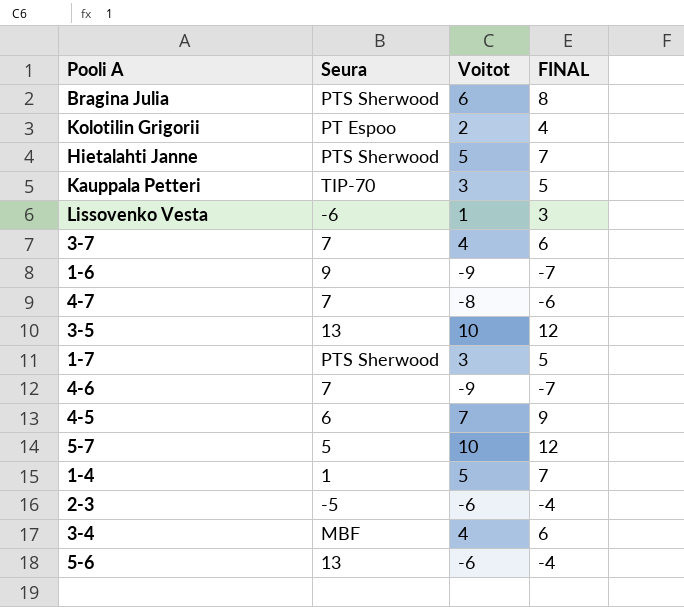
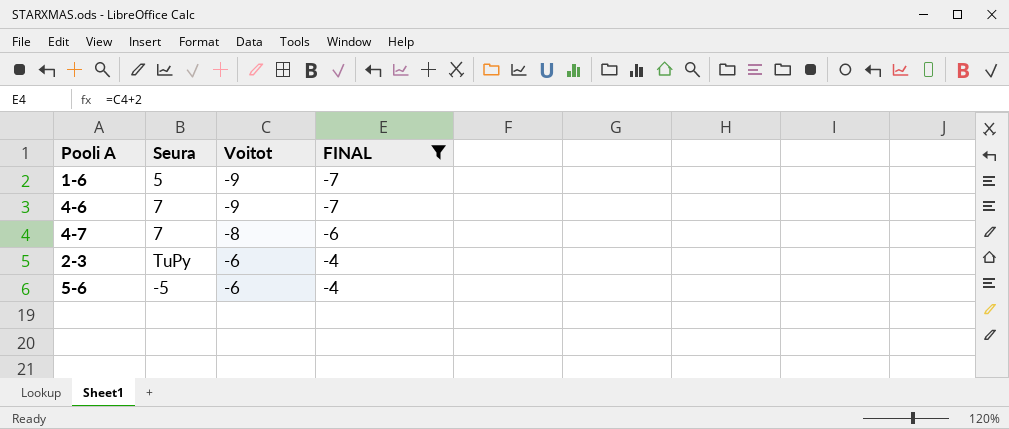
filter: none -> FINAL <= -4
row order: none -> Voitot ascending
1-6 | Seura: 9 -> 5
2-3 | Seura: -5 -> TuPy
5-6 | Seura: 13 -> -5

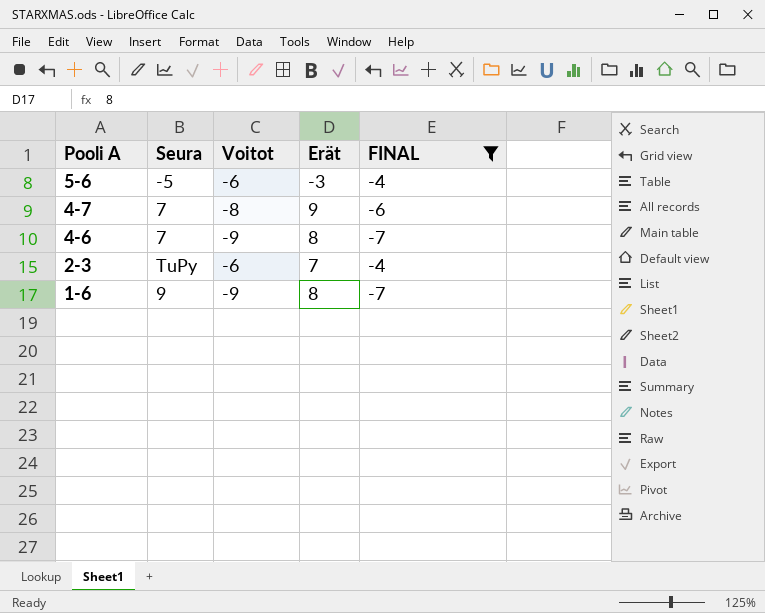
row order: Voitot ascending -> Pooli A descending
column Erät | position: none -> 4
1-6 | Seura: 5 -> 9

